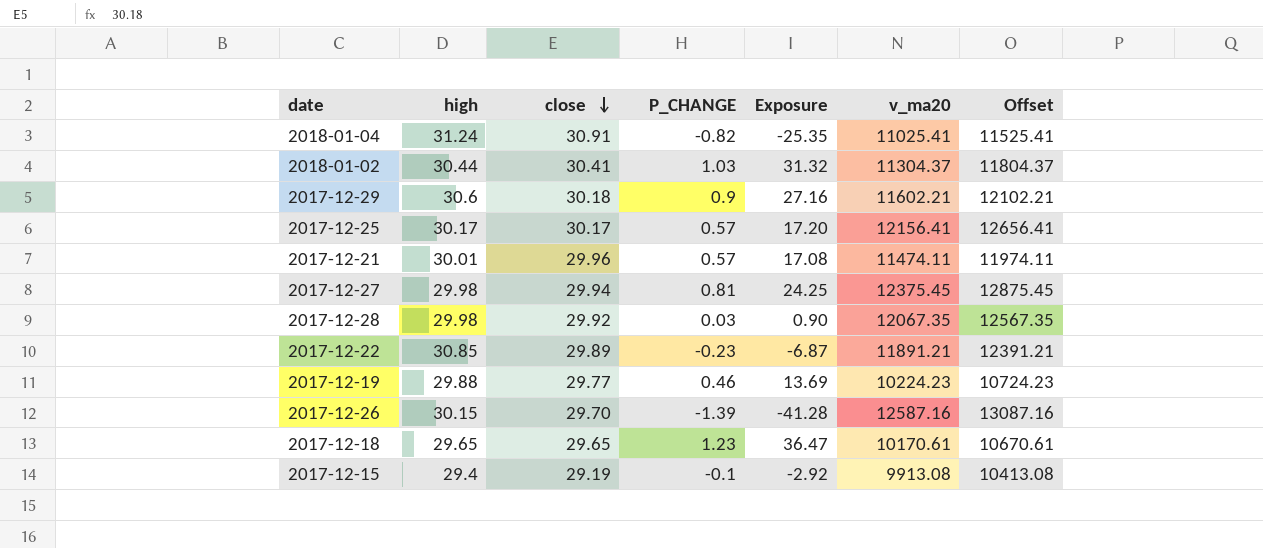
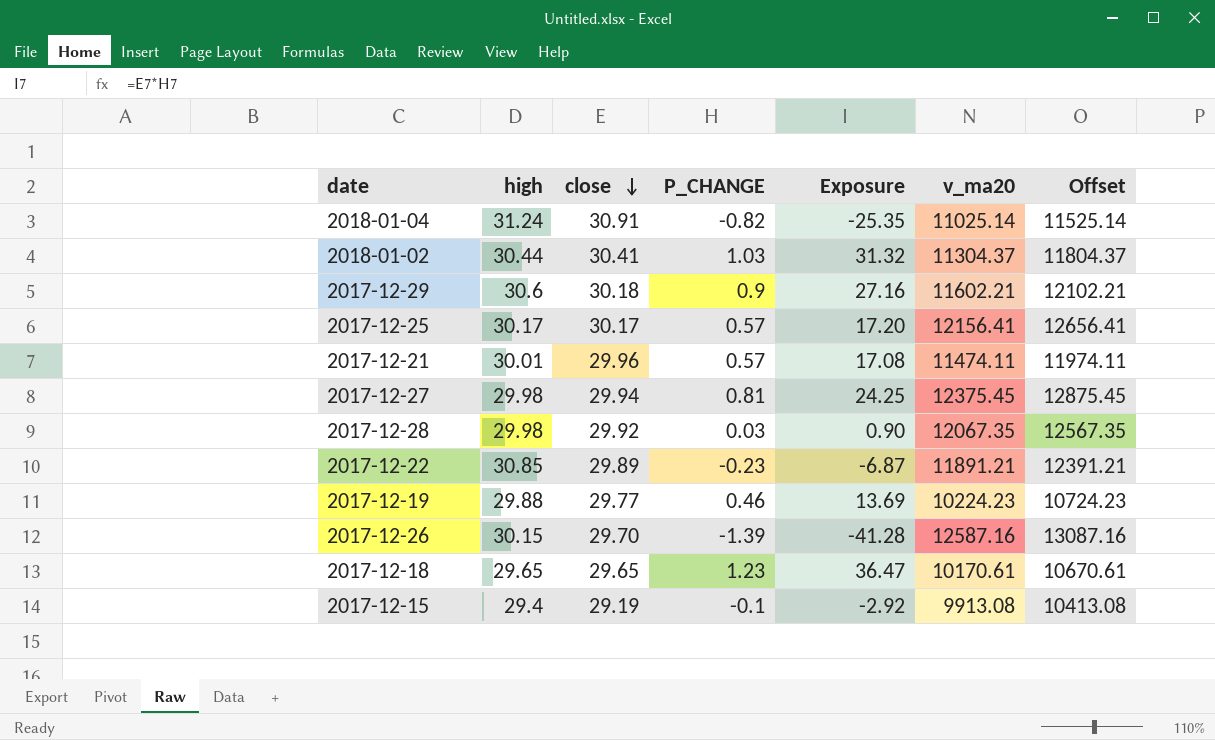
2018-01-04 | v_ma20: 11025.41 -> 11025.14
2018-01-04 | Offset: 11525.41 -> 11525.14

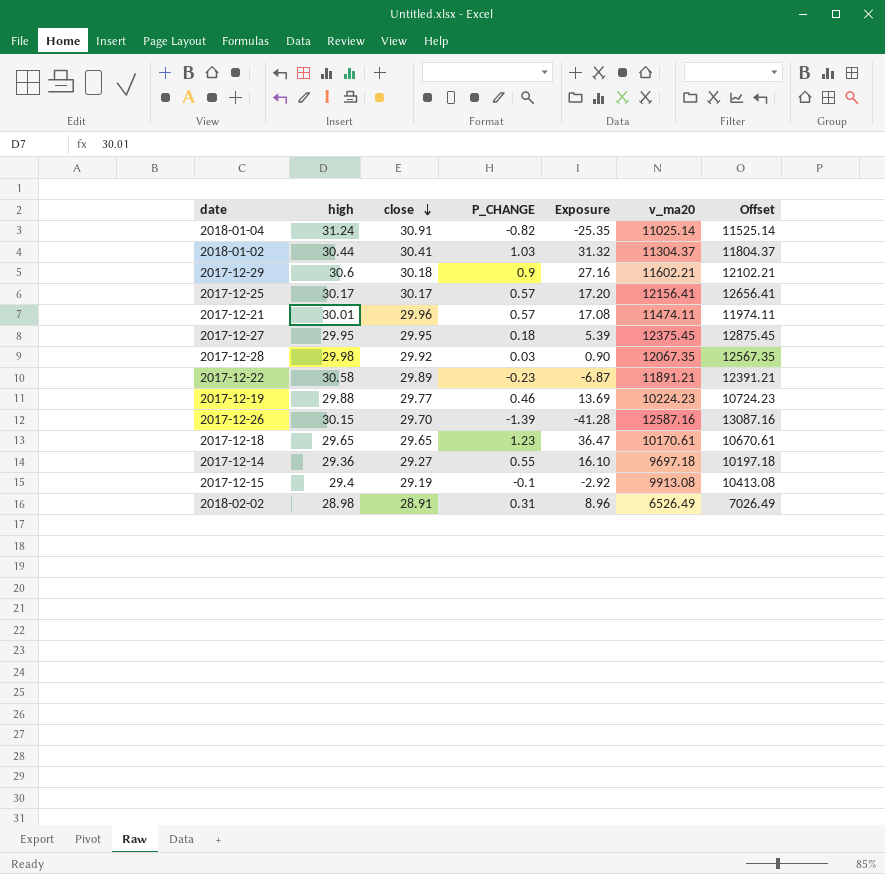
2017-12-27 | high: 29.98 -> 29.95
2017-12-27 | close: 29.94 -> 29.95
2017-12-27 | P_CHANGE: 0.81 -> 0.18
2017-12-27 | Exposure: 24.25 -> 5.39
2017-12-22 | high: 30.85 -> 30.58
row 2017-12-14: none -> 29.36 | 29.27 | 0.55 | 16.10 | 9697.18 | 10197.18
row 2018-02-02: none -> 28.98 | 28.91 | 0.31 | 8.96 | 6526.49 | 7026.49

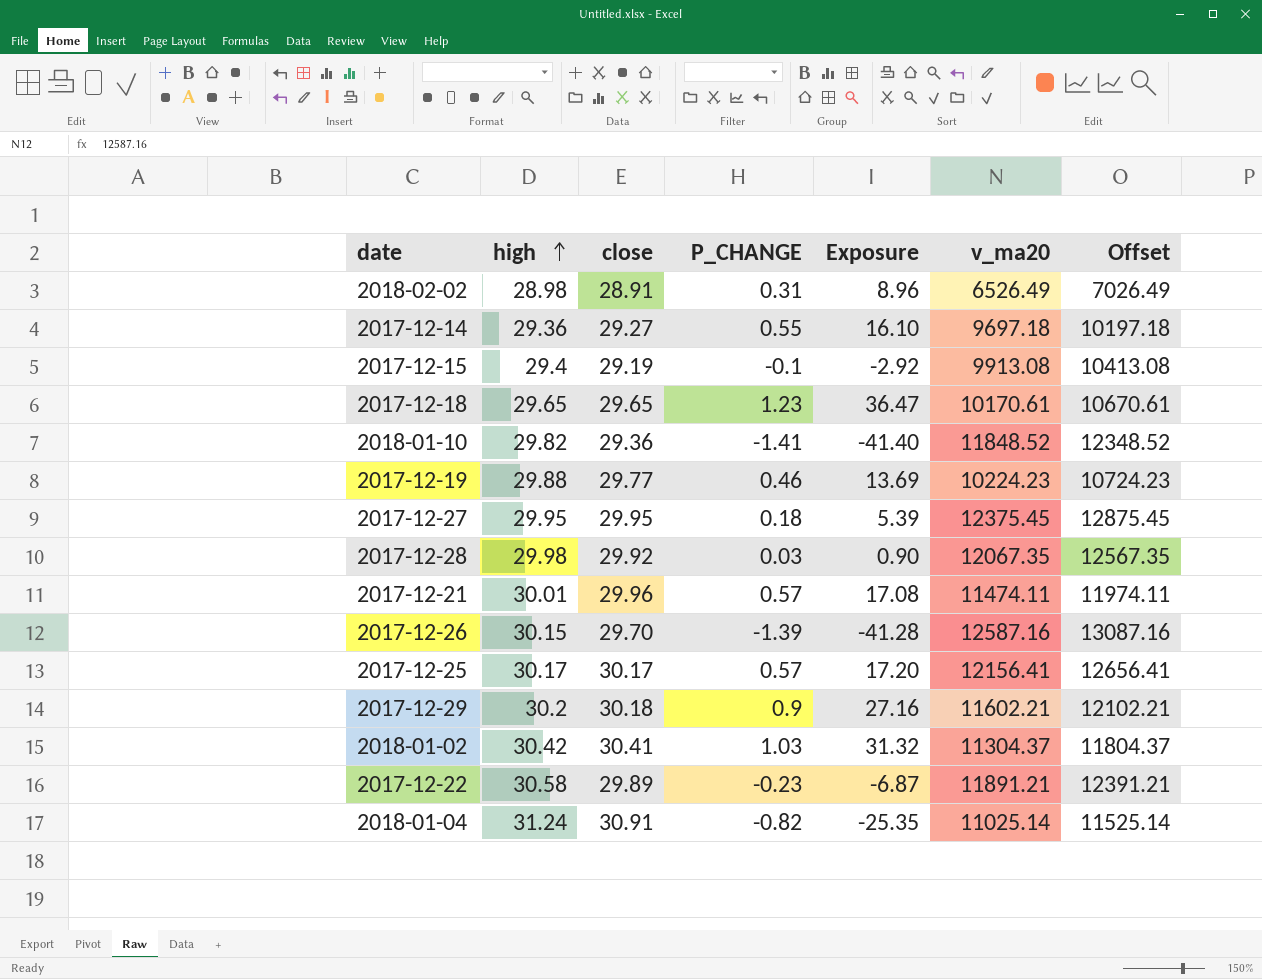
row order: close descending -> high ascending
row 2018-01-10: none -> 29.82 | 29.36 | -1.41 | -41.40 | 11848.52 | 12348.52
2017-12-29 | high: 30.6 -> 30.2
2018-01-02 | high: 30.44 -> 30.42

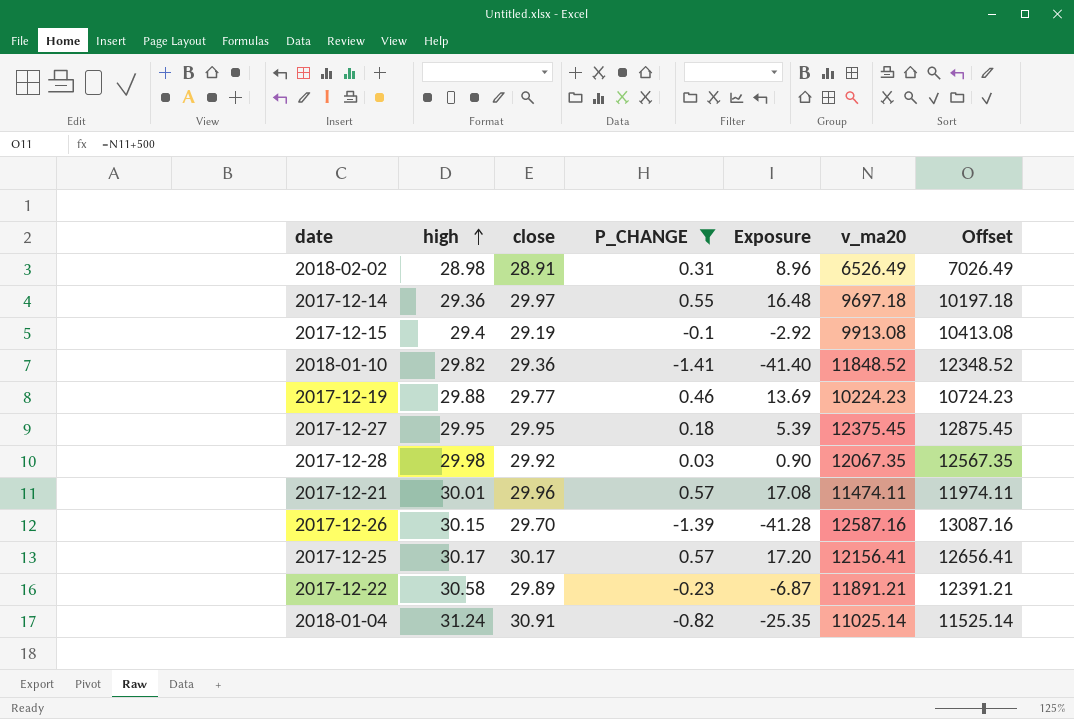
filter: none -> P_CHANGE <= 0.57
2017-12-14 | close: 29.27 -> 29.97
2017-12-14 | Exposure: 16.10 -> 16.48

